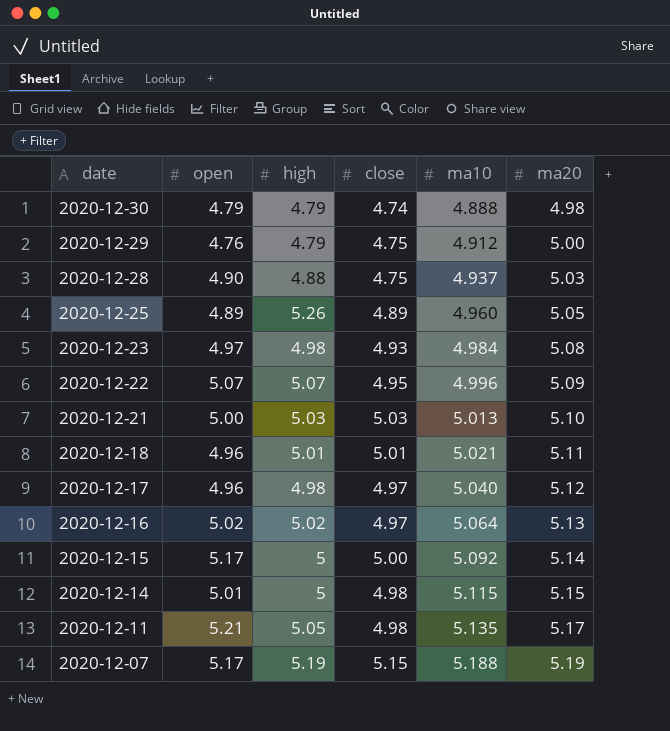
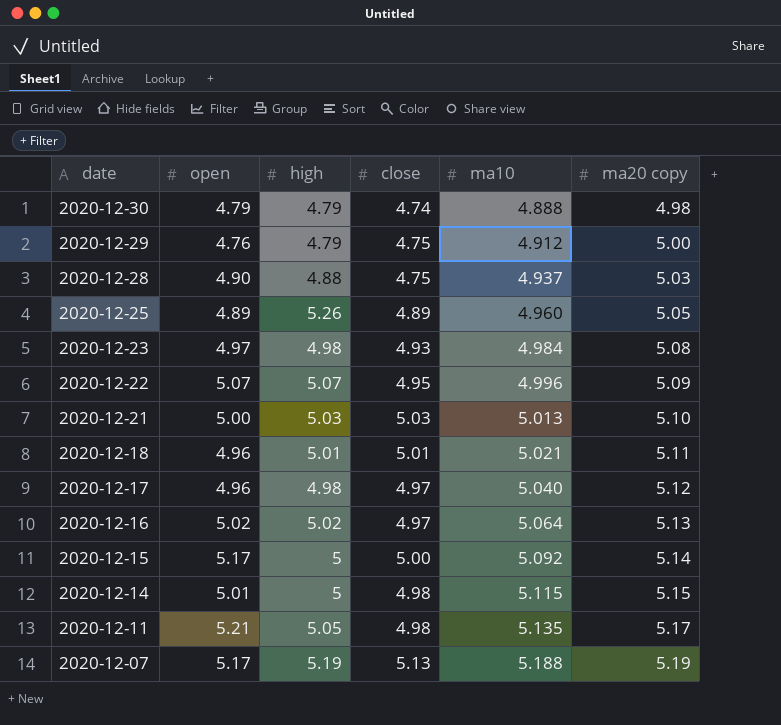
column name: ma20 -> ma20 copy
2020-12-07 | close: 5.15 -> 5.13

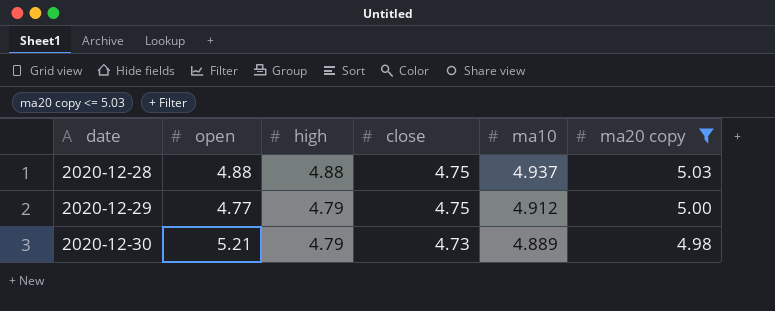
filter: none -> ma20 copy <= 5.03
row order: date descending -> date ascending
2020-12-28 | open: 4.90 -> 4.88
2020-12-29 | open: 4.76 -> 4.77
2020-12-30 | open: 4.79 -> 5.21
2020-12-30 | close: 4.74 -> 4.73
2020-12-30 | ma10: 4.888 -> 4.889

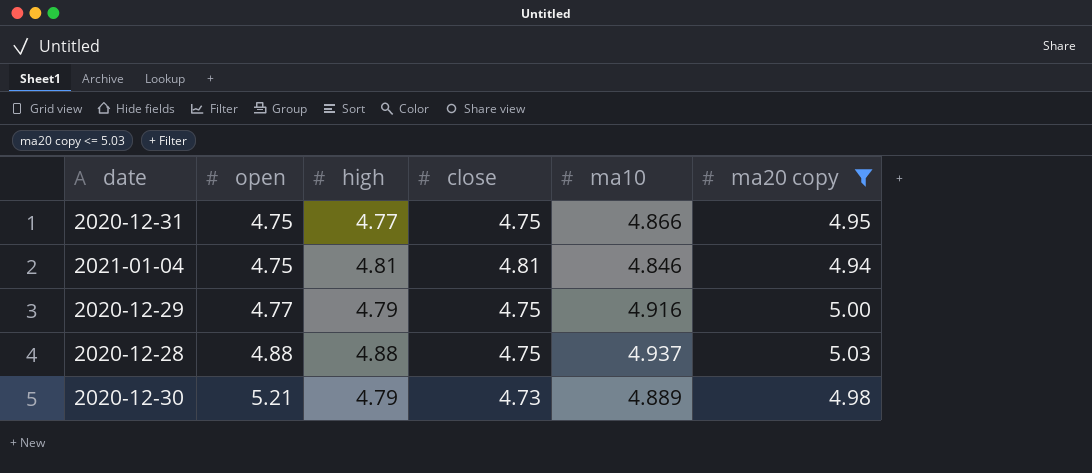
row order: date ascending -> open ascending
row 2020-12-31: none -> 4.75 | 4.77 | 4.75 | 4.866 | 4.95
row 2021-01-04: none -> 4.75 | 4.81 | 4.81 | 4.846 | 4.94
2020-12-29 | ma10: 4.912 -> 4.916

